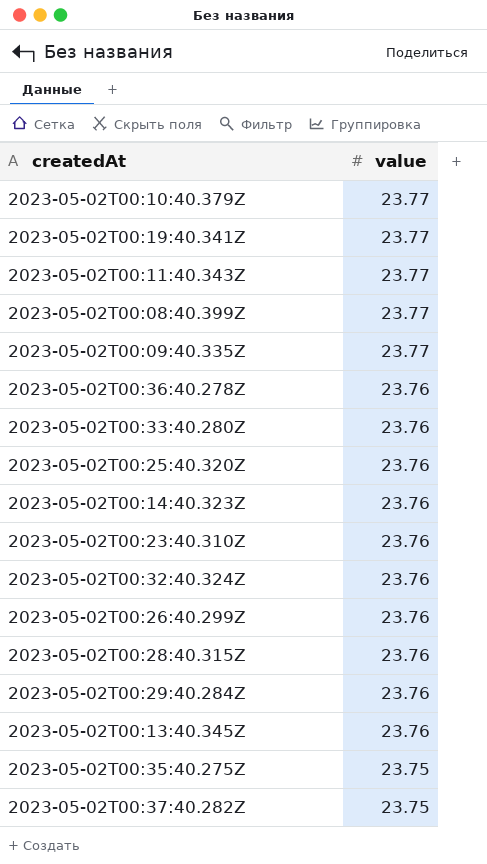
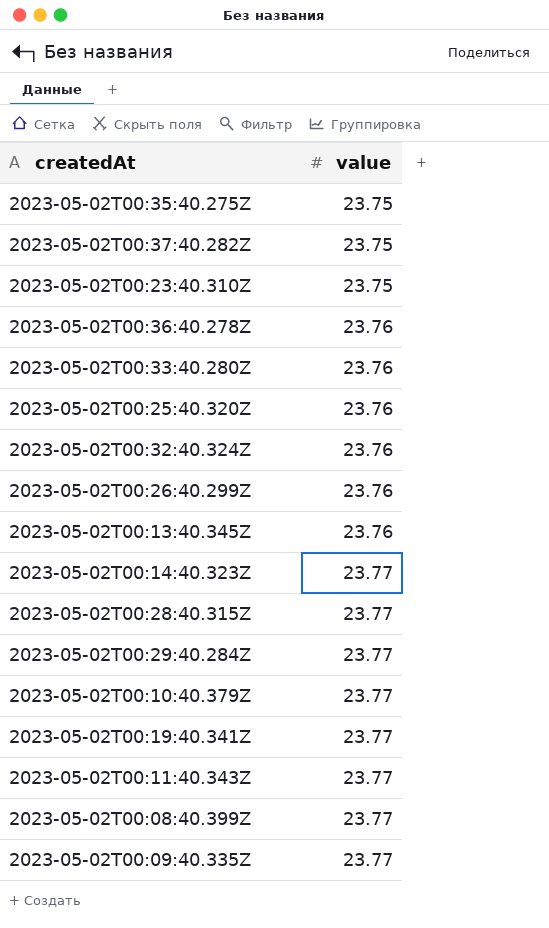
row order: value descending -> value ascending
2023-05-02T00:23:40.310Z | value: 23.76 -> 23.75
2023-05-02T00:14:40.323Z | value: 23.76 -> 23.77
2023-05-02T00:28:40.315Z | value: 23.76 -> 23.77
2023-05-02T00:29:40.284Z | value: 23.76 -> 23.77

